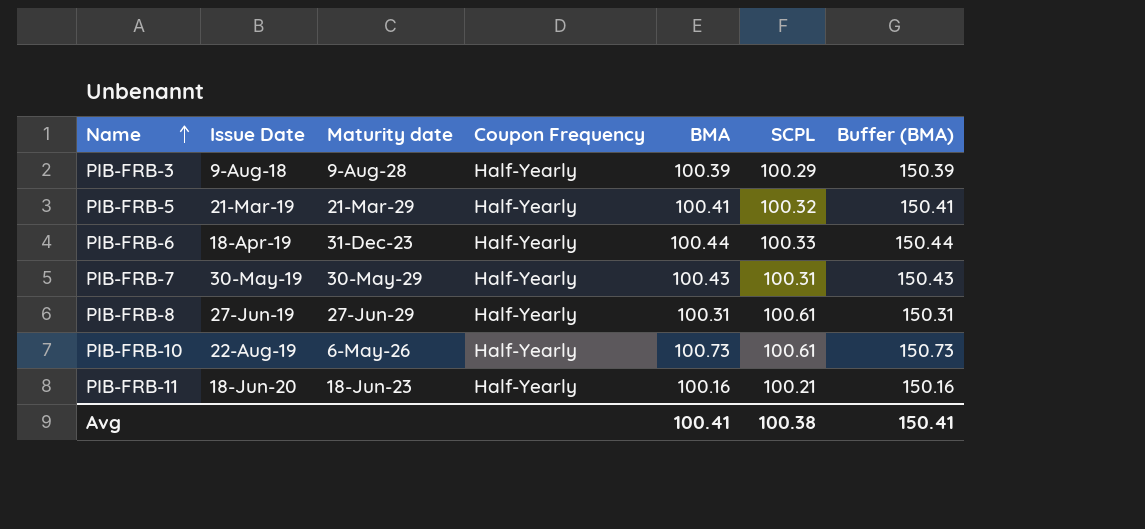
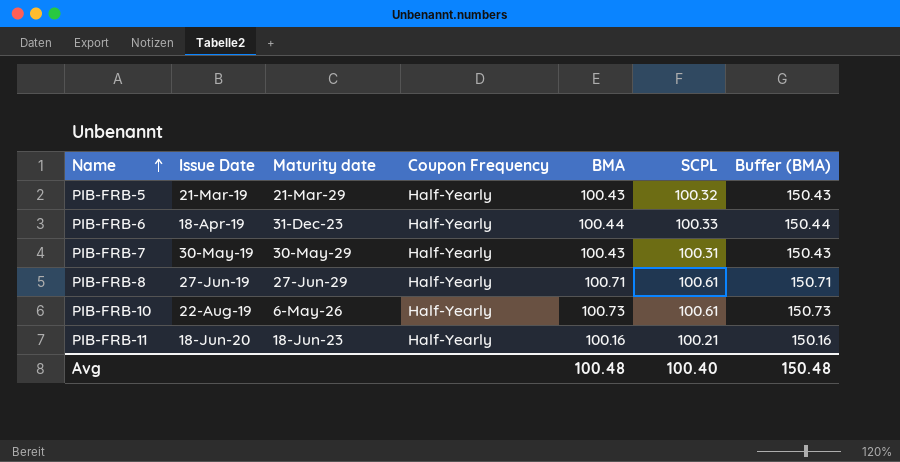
row PIB-FRB-3: 9-Aug-18 | 9-Aug-28 | Half-Yearly | 100.39 | 100.29 | 150.39 -> none
PIB-FRB-5 | BMA: 100.41 -> 100.43
PIB-FRB-5 | Buffer (BMA): 150.41 -> 150.43
PIB-FRB-8 | BMA: 100.31 -> 100.71
PIB-FRB-8 | Buffer (BMA): 150.31 -> 150.71
Avg | BMA: 100.41 -> 100.48
Avg | SCPL: 100.38 -> 100.40
Avg | Buffer (BMA): 150.41 -> 150.48

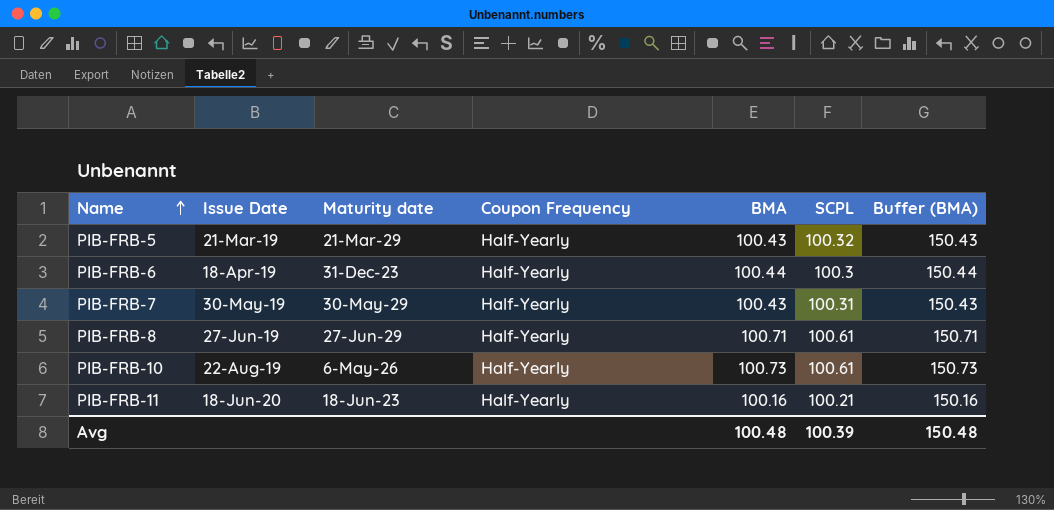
PIB-FRB-6 | SCPL: 100.33 -> 100.3
Avg | SCPL: 100.40 -> 100.39

